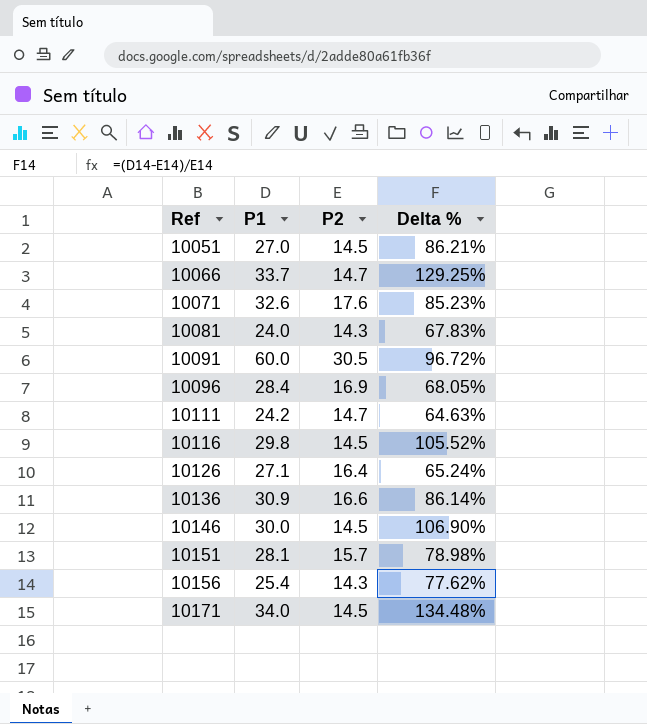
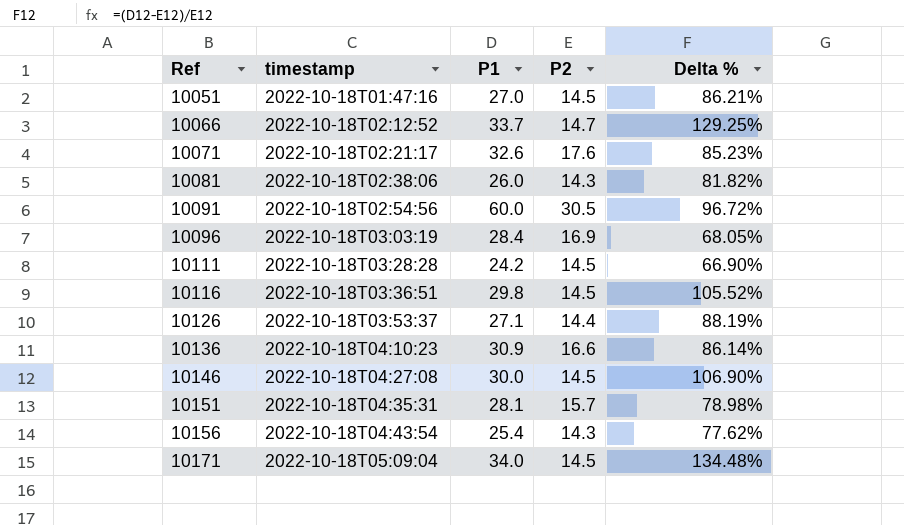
column timestamp | position: none -> 2
10081 | P1: 24.0 -> 26.0
10081 | Delta %: 67.83% -> 81.82%
10111 | P2: 14.7 -> 14.5
10111 | Delta %: 64.63% -> 66.90%
10126 | P2: 16.4 -> 14.4
10126 | Delta %: 65.24% -> 88.19%

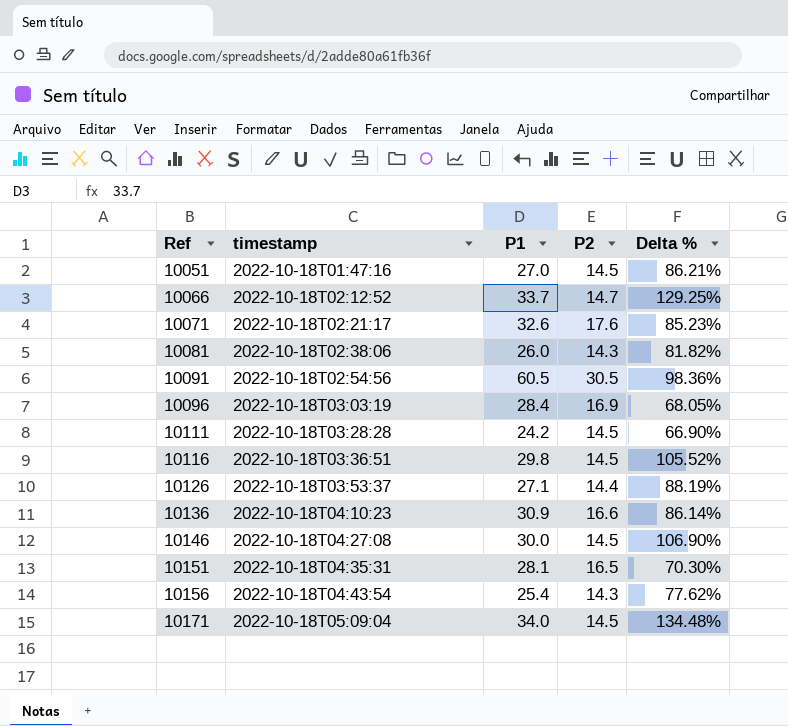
10091 | P1: 60.0 -> 60.5
10091 | Delta %: 96.72% -> 98.36%
10151 | P2: 15.7 -> 16.5
10151 | Delta %: 78.98% -> 70.30%

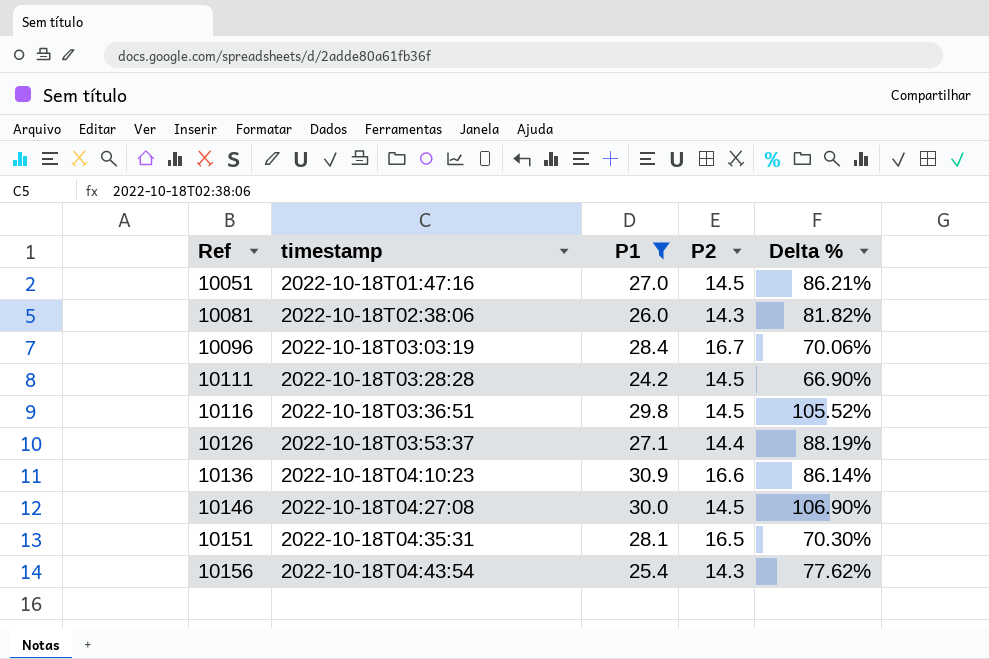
filter: none -> P1 <= 30.9
10096 | P2: 16.9 -> 16.7
10096 | Delta %: 68.05% -> 70.06%

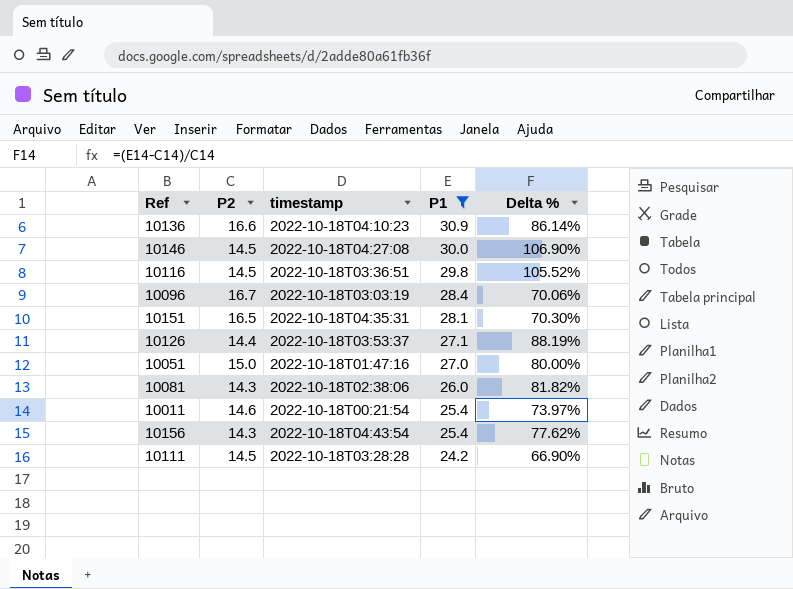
row order: Ref ascending -> P1 descending
column P2 | position: 4 -> 2
10051 | P2: 14.5 -> 15.0
10051 | Delta %: 86.21% -> 80.00%
row 10011: none -> 14.6 | 2022-10-18T00:21:54 | 25.4 | 73.97%

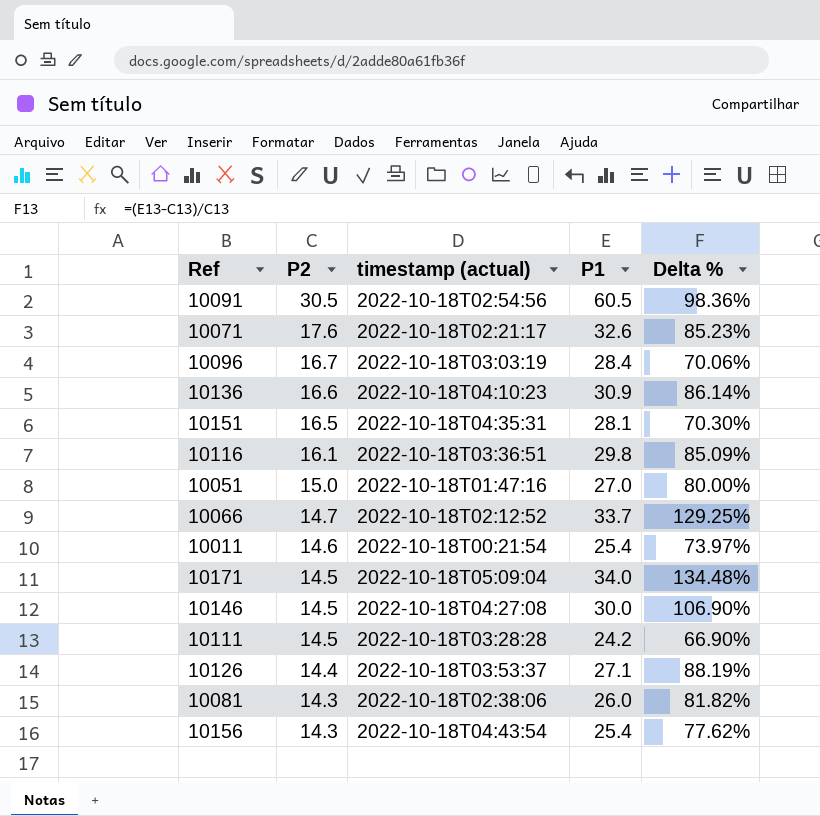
filter: P1 <= 30.9 -> none
row order: P1 descending -> P2 descending
column name: timestamp -> timestamp (actual)
10116 | P2: 14.5 -> 16.1
10116 | Delta %: 105.52% -> 85.09%

